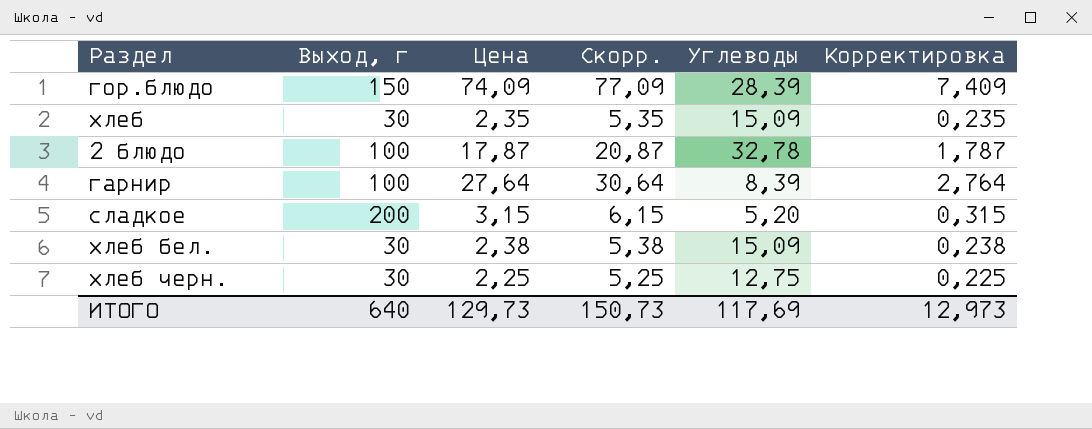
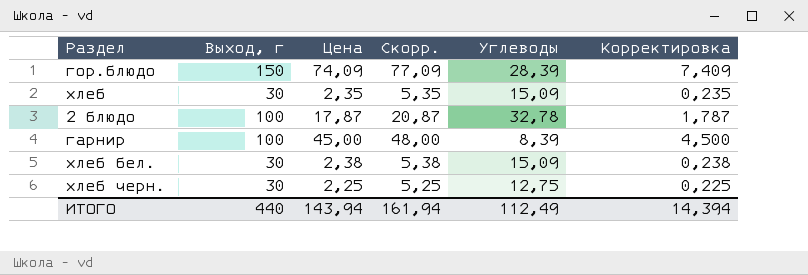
row сладкое: 200 | 3,15 | 6,15 | 5,20 | 0,315 -> none
гарнир | Цена: 27,64 -> 45,00
гарнир | Скорр.: 30,64 -> 48,00
гарнир | Корректировка: 2,764 -> 4,500
ИТОГО | Выход, г: 640 -> 440
ИТОГО | Цена: 129,73 -> 143,94
ИТОГО | Скорр.: 150,73 -> 161,94
ИТОГО | Углеводы: 117,69 -> 112,49
ИТОГО | Корректировка: 12,973 -> 14,394

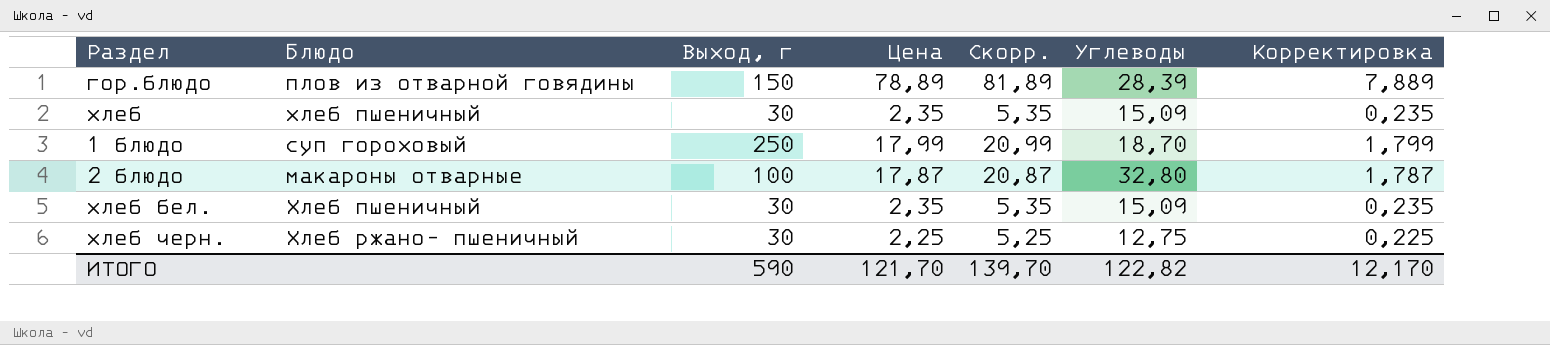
column Блюдо | position: none -> 2
row гарнир: 100 | 45,00 | 48,00 | 8,39 | 4,500 -> none
гор.блюдо | Цена: 74,09 -> 78,89
гор.блюдо | Скорр.: 77,09 -> 81,89
гор.блюдо | Корректировка: 7,409 -> 7,889
row 1 блюдо: none -> суп гороховый | 250 | 17,99 | 20,99 | 18,70 | 1,799
2 блюдо | Углеводы: 32,78 -> 32,80
хлеб бел. | Цена: 2,38 -> 2,35
хлеб бел. | Скорр.: 5,38 -> 5,35
хлеб бел. | Корректировка: 0,238 -> 0,235
ИТОГО | Выход, г: 440 -> 590
ИТОГО | Цена: 143,94 -> 121,70
ИТОГО | Скорр.: 161,94 -> 139,70
ИТОГО | Углеводы: 112,49 -> 122,82
ИТОГО | Корректировка: 14,394 -> 12,170

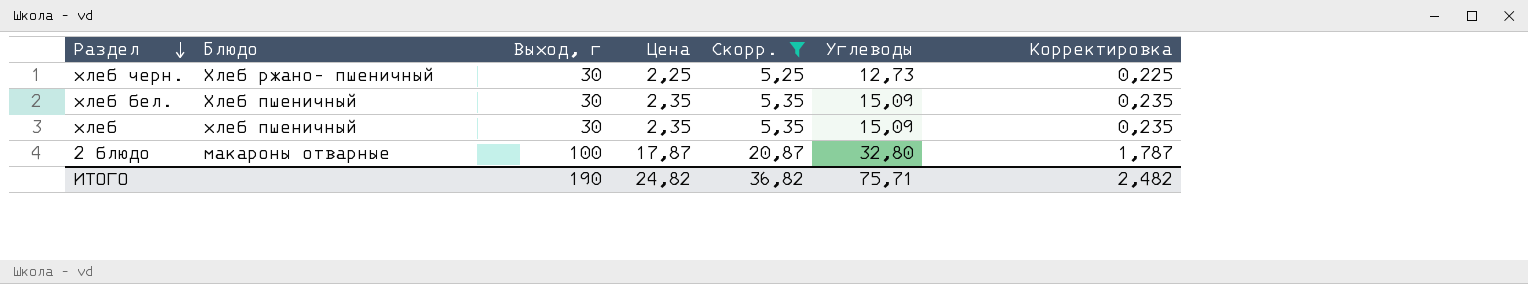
filter: none -> Скорр. <= 20,87
row order: none -> Раздел descending
хлеб черн. | Углеводы: 12,75 -> 12,73
ИТОГО | Выход, г: 590 -> 190
ИТОГО | Цена: 121,70 -> 24,82
ИТОГО | Скорр.: 139,70 -> 36,82
ИТОГО | Углеводы: 122,82 -> 75,71
ИТОГО | Корректировка: 12,170 -> 2,482

